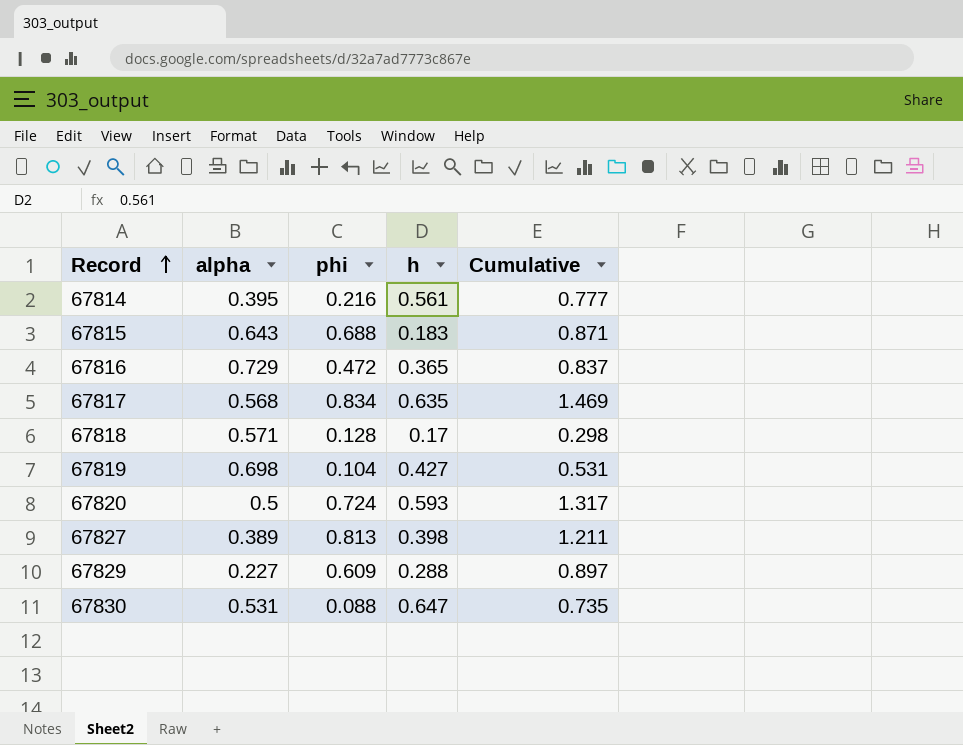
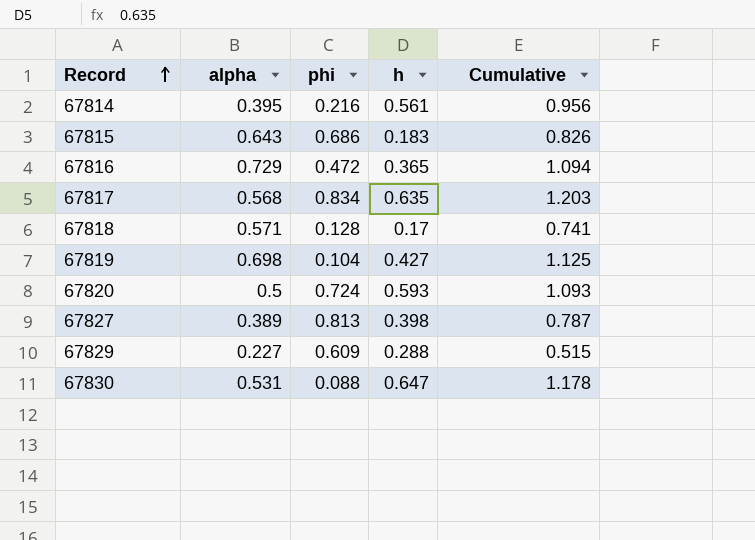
column Cumulative | formula: [phi] + [h] -> [alpha] + [h]
67815 | phi: 0.688 -> 0.686

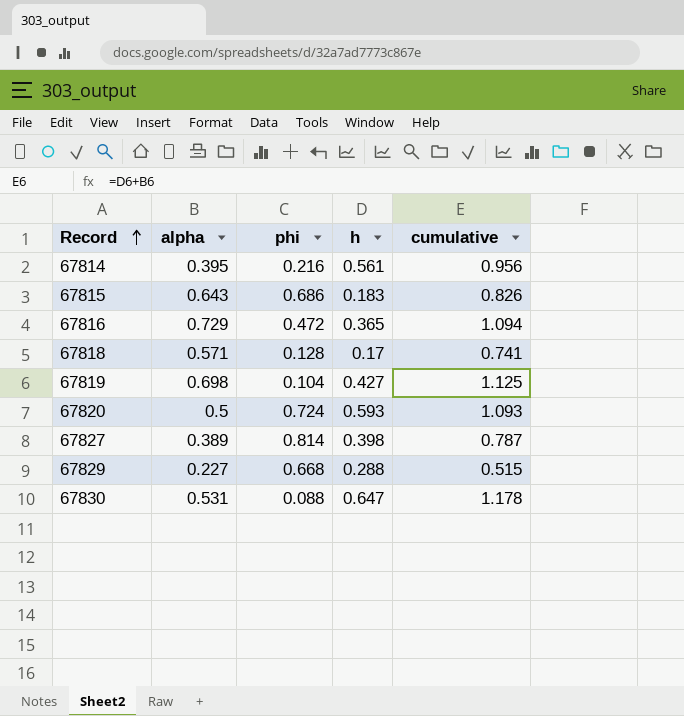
column name: Cumulative -> cumulative
row 67817: 0.568 | 0.834 | 0.635 | 1.203 -> none
67827 | phi: 0.813 -> 0.814
67829 | phi: 0.609 -> 0.668

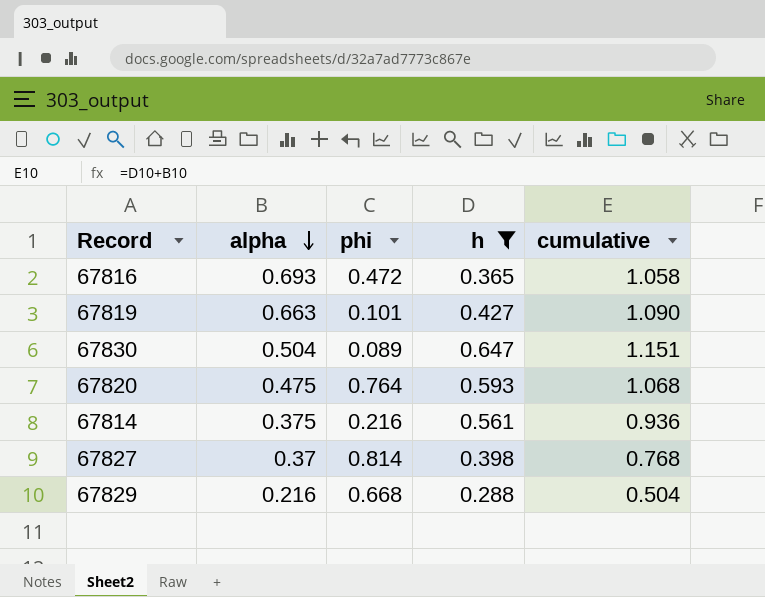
filter: none -> h >= 0.288
row order: Record ascending -> alpha descending
67816 | alpha: 0.729 -> 0.693
67816 | cumulative: 1.094 -> 1.058
67819 | alpha: 0.698 -> 0.663
67819 | phi: 0.104 -> 0.101
67819 | cumulative: 1.125 -> 1.090
67830 | alpha: 0.531 -> 0.504
67830 | phi: 0.088 -> 0.089
67830 | cumulative: 1.178 -> 1.151
67820 | alpha: 0.5 -> 0.475
67820 | phi: 0.724 -> 0.764
67820 | cumulative: 1.093 -> 1.068
67814 | alpha: 0.395 -> 0.375
67814 | cumulative: 0.956 -> 0.936
67827 | alpha: 0.389 -> 0.37
67827 | cumulative: 0.787 -> 0.768
67829 | alpha: 0.227 -> 0.216
67829 | cumulative: 0.515 -> 0.504

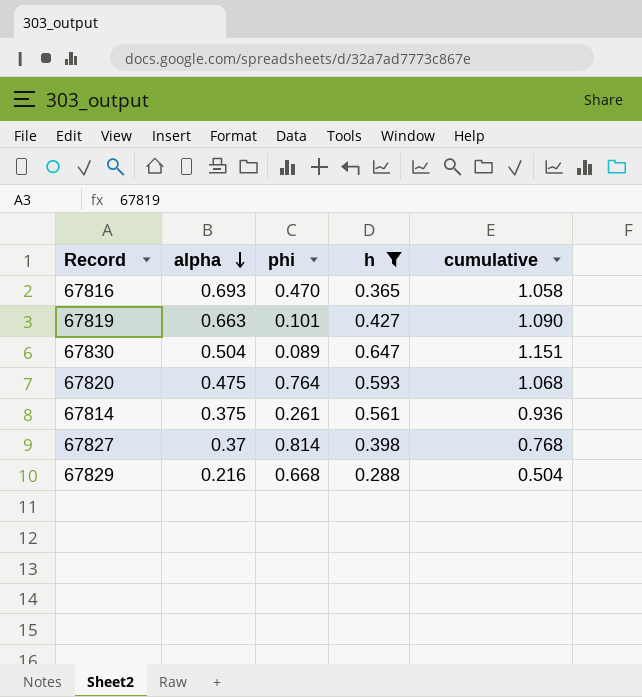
67816 | phi: 0.472 -> 0.470
67814 | phi: 0.216 -> 0.261

